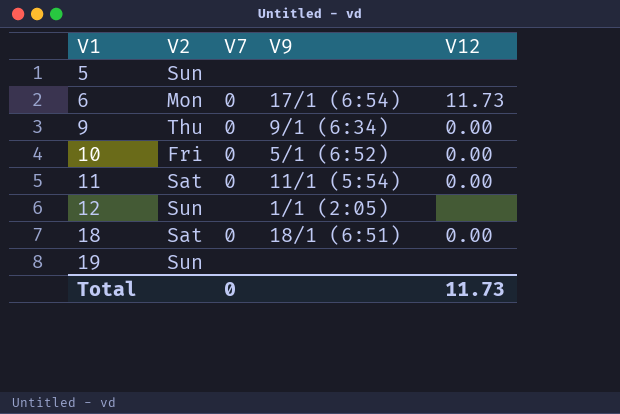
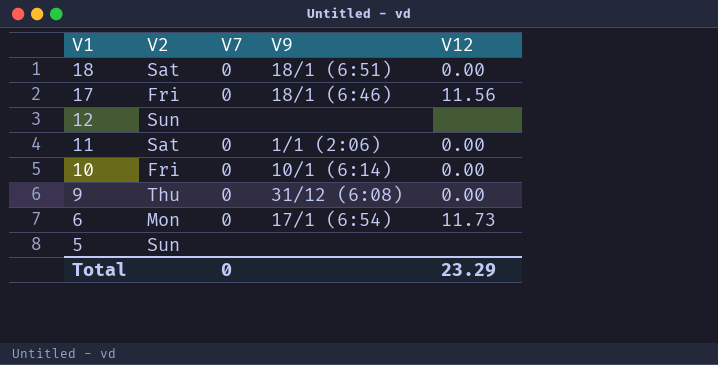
row order: V1 ascending -> V1 descending
row 19: Sun | none | none | none -> none
row 17: none -> Fri | 0 | 18/1 (6:46) | 11.56
12 | V9: 1/1 (2:05) -> none
11 | V9: 11/1 (5:54) -> 1/1 (2:06)
10 | V9: 5/1 (6:52) -> 10/1 (6:14)
9 | V9: 9/1 (6:34) -> 31/12 (6:08)
Total | V12: 11.73 -> 23.29

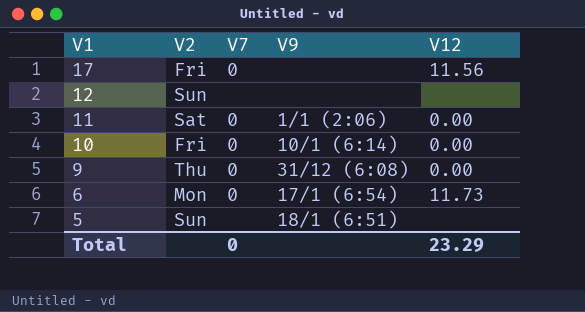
row 18: Sat | 0 | 18/1 (6:51) | 0.00 -> none
17 | V9: 18/1 (6:46) -> none
5 | V9: none -> 18/1 (6:51)

